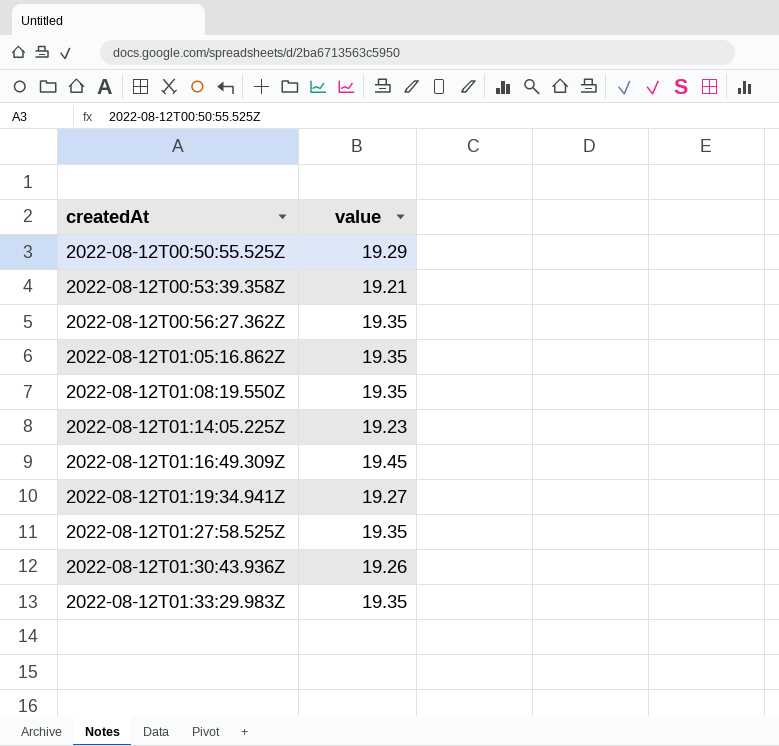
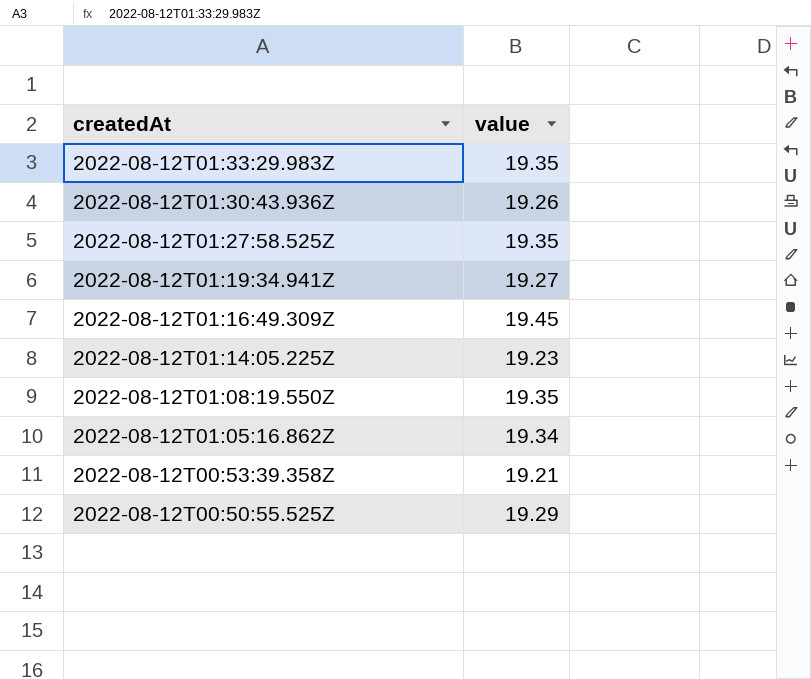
row order: createdAt ascending -> createdAt descending
row 2022-08-12T00:56:27.362Z: 19.35 -> none
2022-08-12T01:05:16.862Z | value: 19.35 -> 19.34

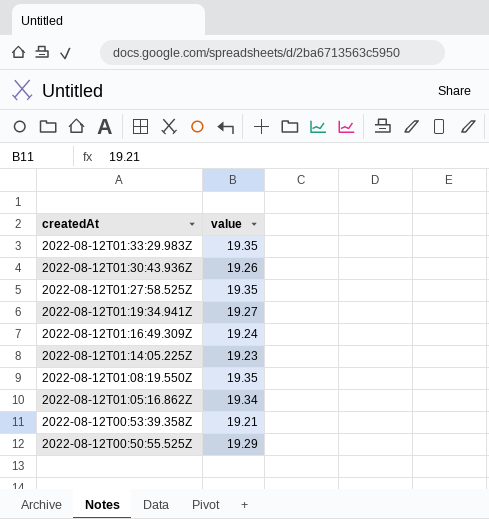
2022-08-12T01:16:49.309Z | value: 19.45 -> 19.24

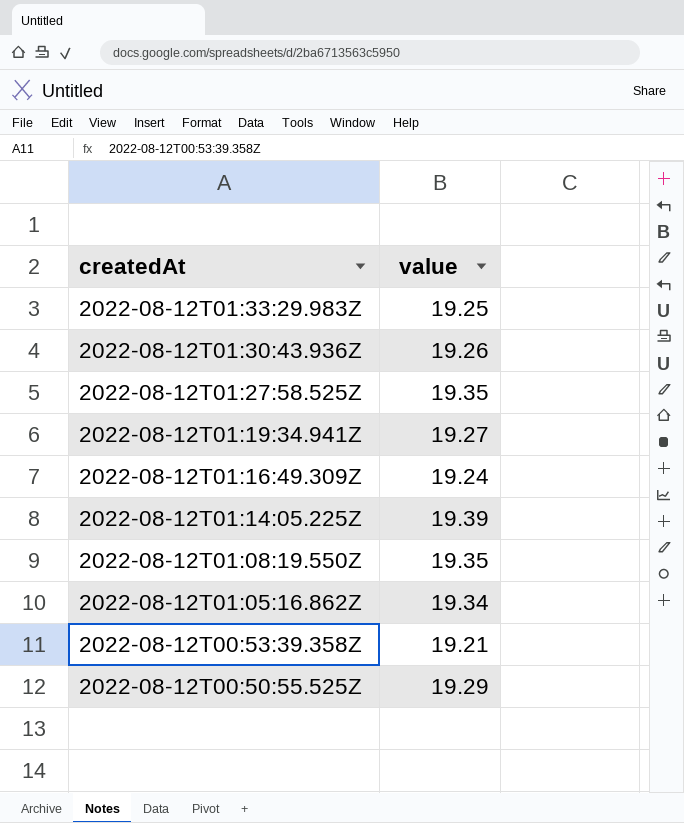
2022-08-12T01:33:29.983Z | value: 19.35 -> 19.25
2022-08-12T01:14:05.225Z | value: 19.23 -> 19.39

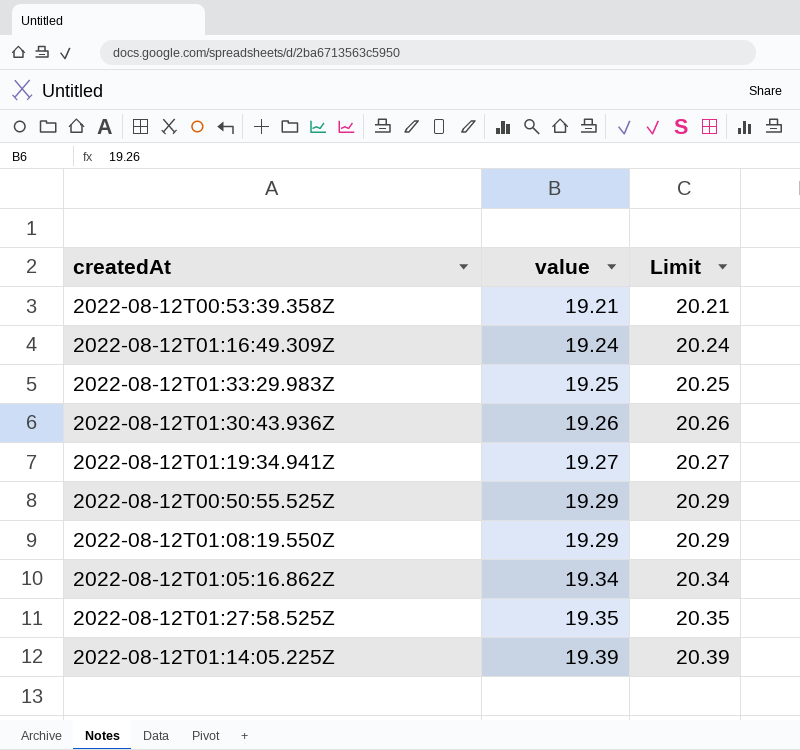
row order: createdAt descending -> value ascending
column Limit | formula: none -> [value] + 1
2022-08-12T01:08:19.550Z | value: 19.35 -> 19.29

